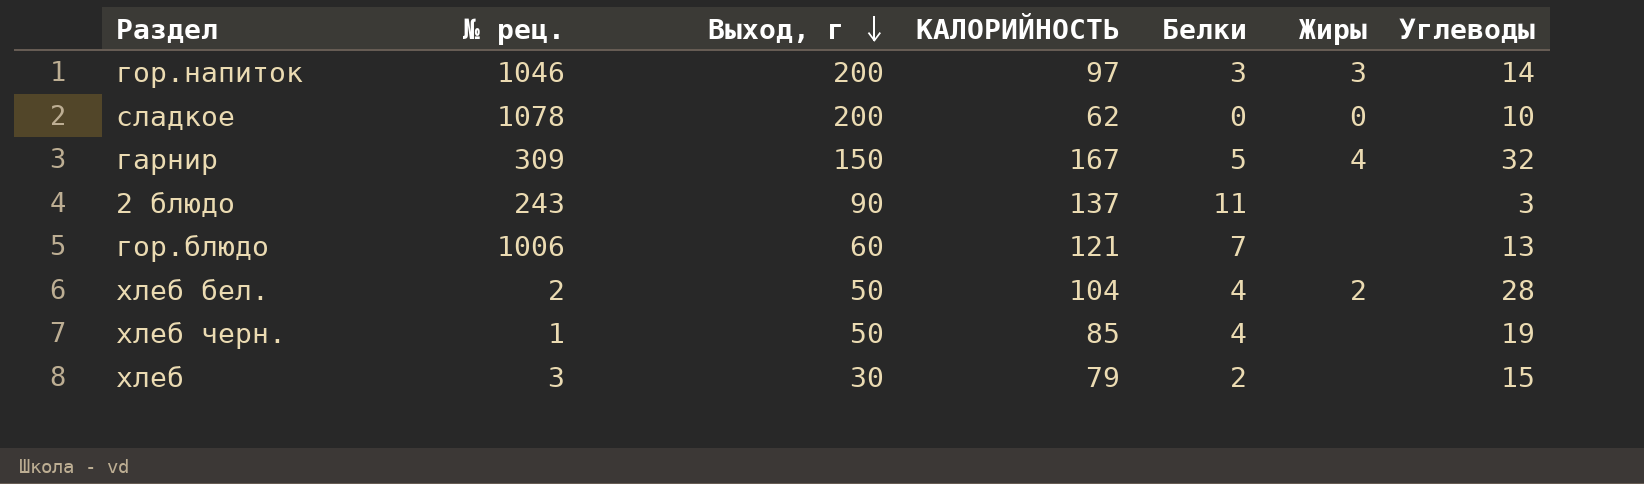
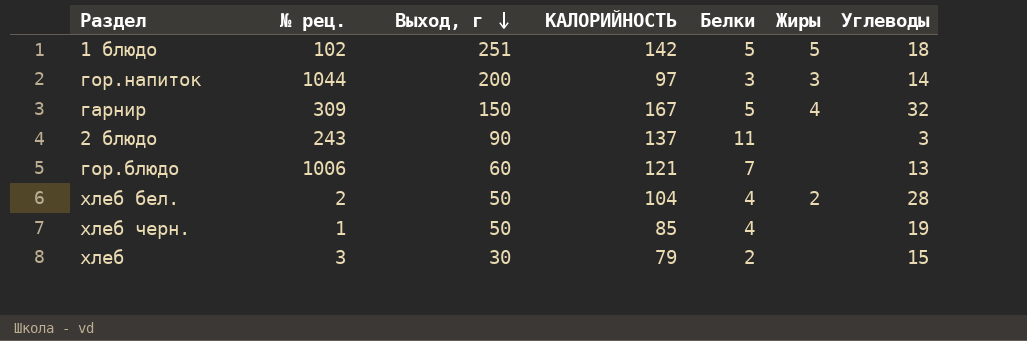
row сладкое: 1078 | 200 | 62 | 0 | 0 | 10 -> none
row 1 блюдо: none -> 102 | 251 | 142 | 5 | 5 | 18
гор.напиток | № рец.: 1046 -> 1044

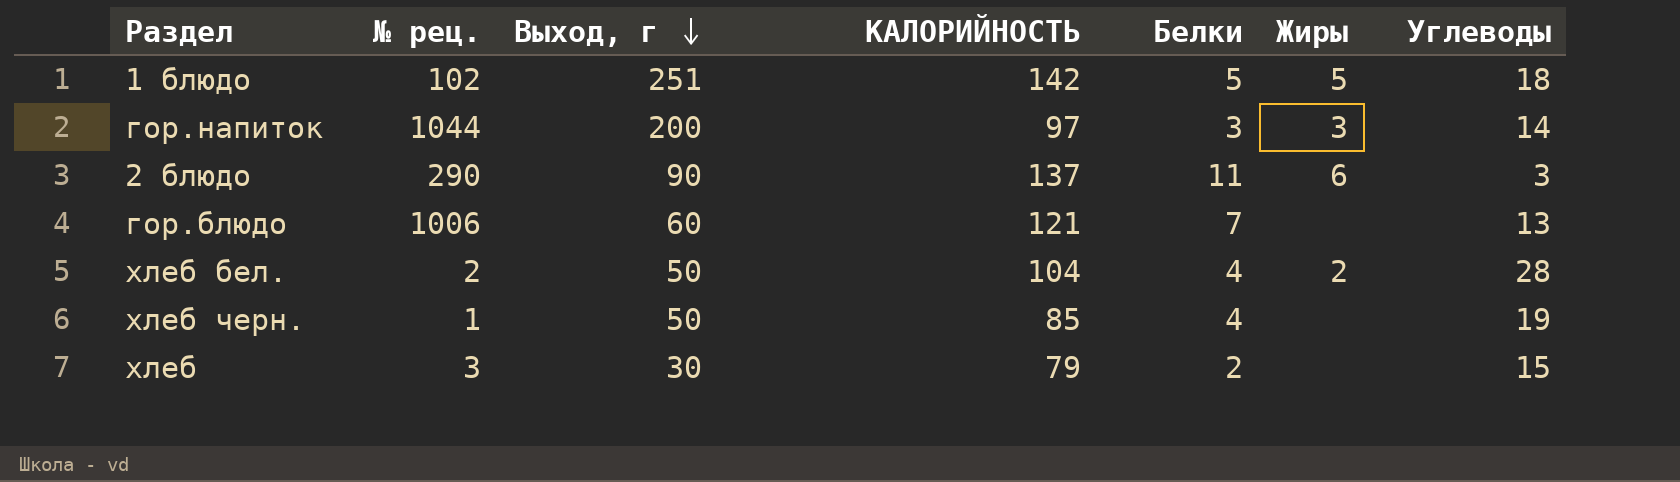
row гарнир: 309 | 150 | 167 | 5 | 4 | 32 -> none
2 блюдо | № рец.: 243 -> 290
2 блюдо | Жиры: none -> 6

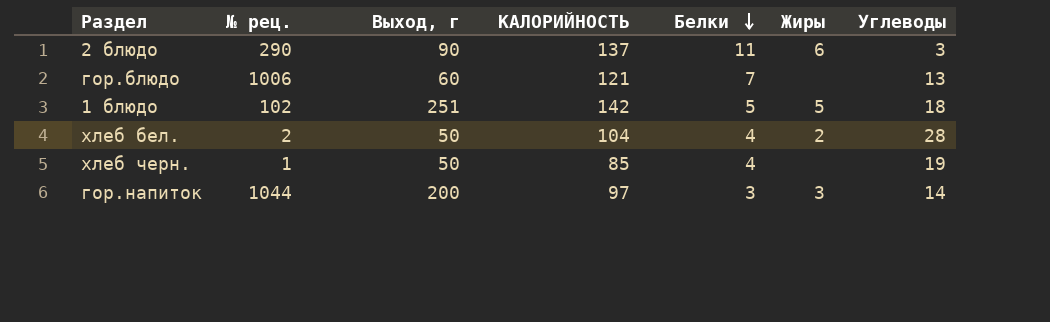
row order: Выход, г descending -> Белки descending
row хлеб: 3 | 30 | 79 | 2 | none | 15 -> none

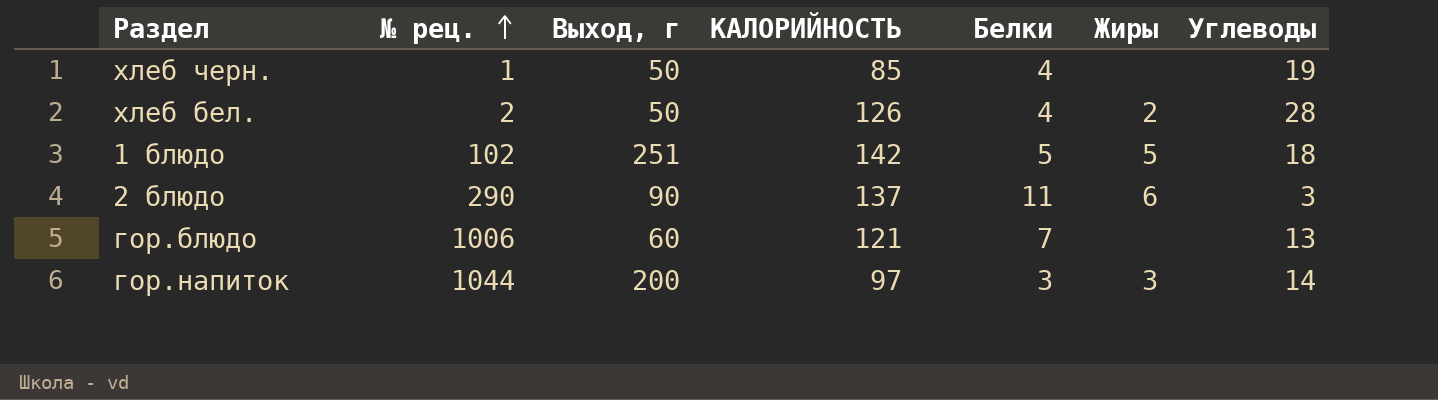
row order: Белки descending -> № рец. ascending
хлеб бел. | КАЛОРИЙНОСТЬ: 104 -> 126

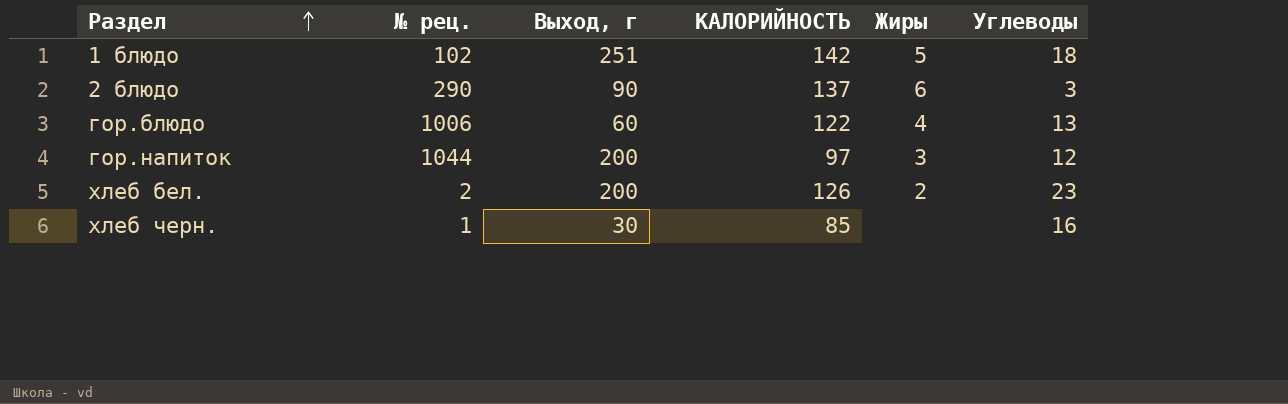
row order: № рец. ascending -> Раздел ascending
column Белки | position: 5 -> none
гор.блюдо | КАЛОРИЙНОСТЬ: 121 -> 122
гор.блюдо | Жиры: none -> 4
гор.напиток | Углеводы: 14 -> 12
хлеб бел. | Выход, г: 50 -> 200
хлеб бел. | Углеводы: 28 -> 23
хлеб черн. | Выход, г: 50 -> 30
хлеб черн. | Углеводы: 19 -> 16

